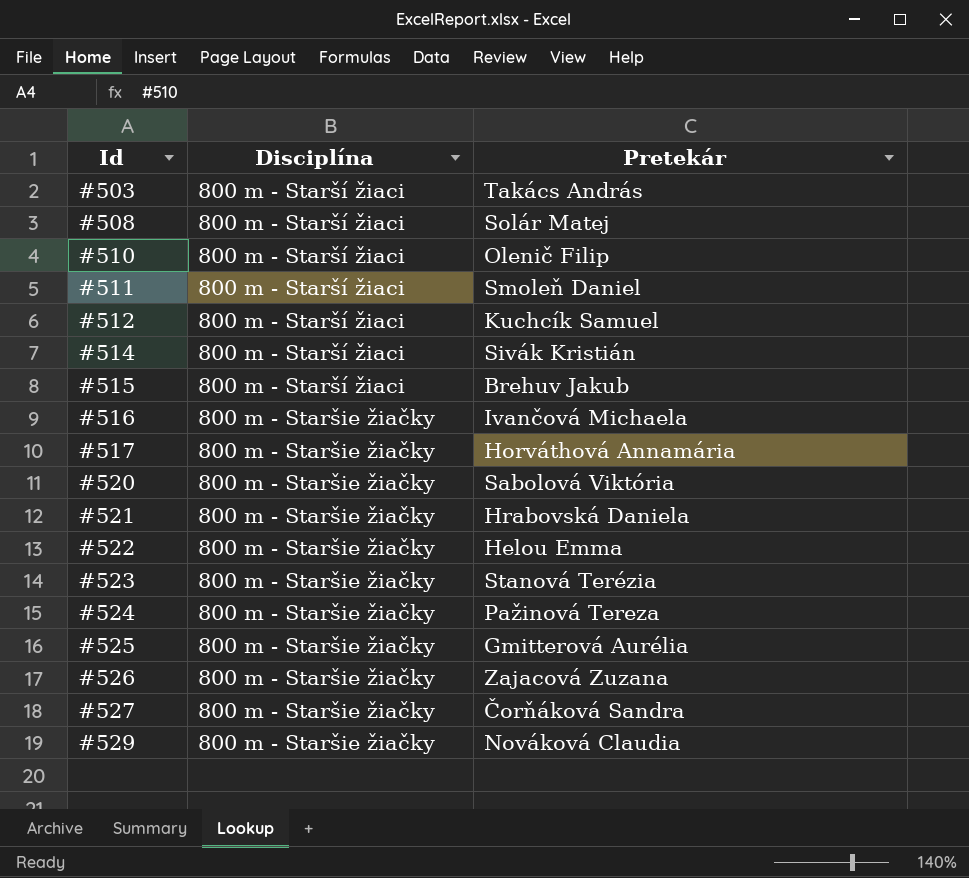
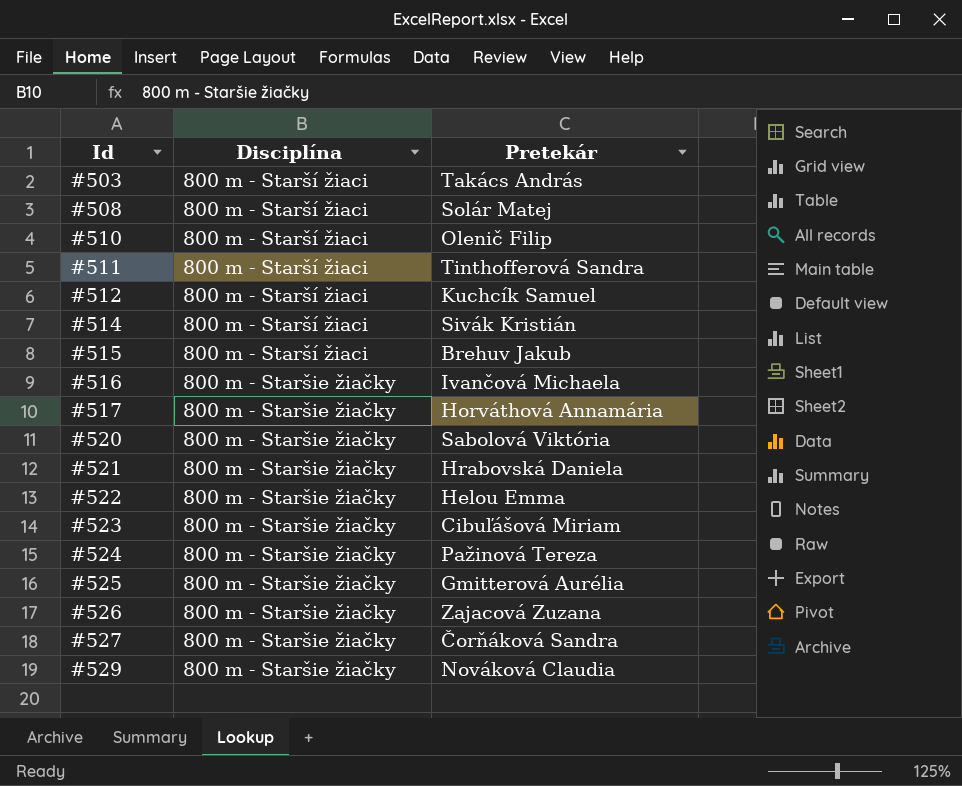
#511 | Pretekár: Smoleň Daniel -> Tinthofferová Sandra
#523 | Pretekár: Stanová Terézia -> Cibuľášová Miriam

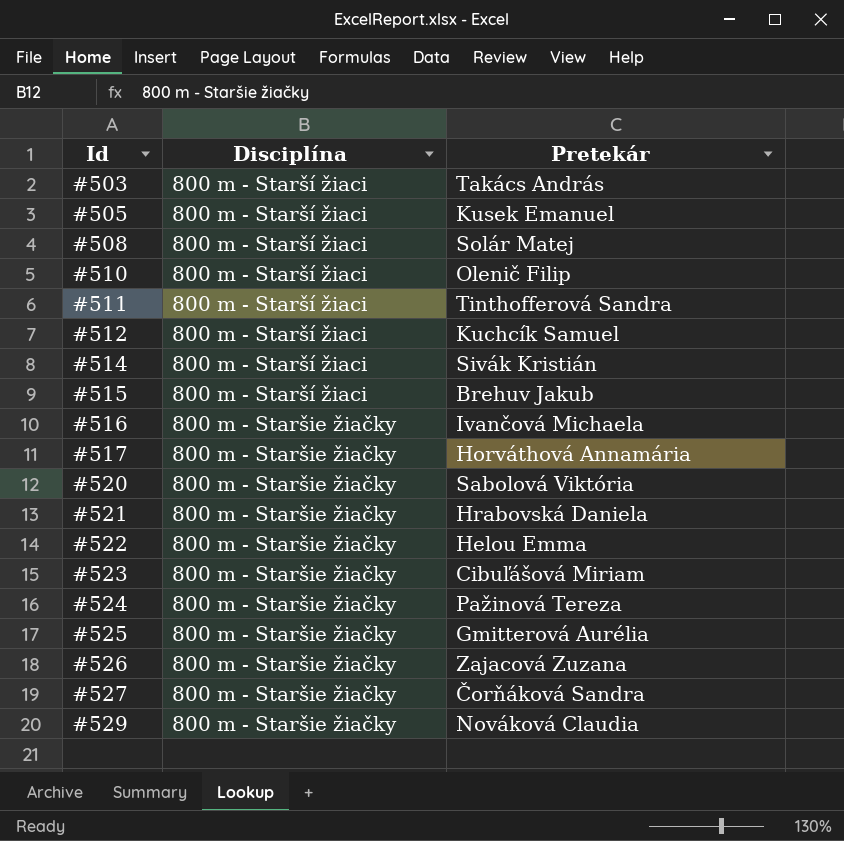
row #505: none -> 800 m - Starší žiaci | Kusek Emanuel

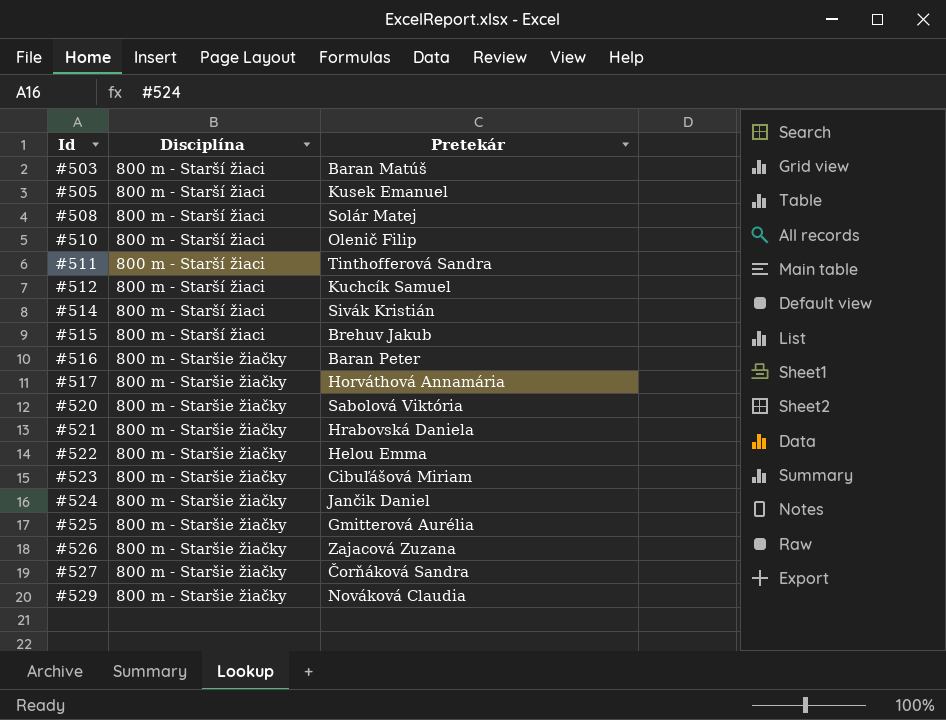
#503 | Pretekár: Takács András -> Baran Matúš
#516 | Pretekár: Ivančová Michaela -> Baran Peter
#524 | Pretekár: Pažinová Tereza -> Jančik Daniel

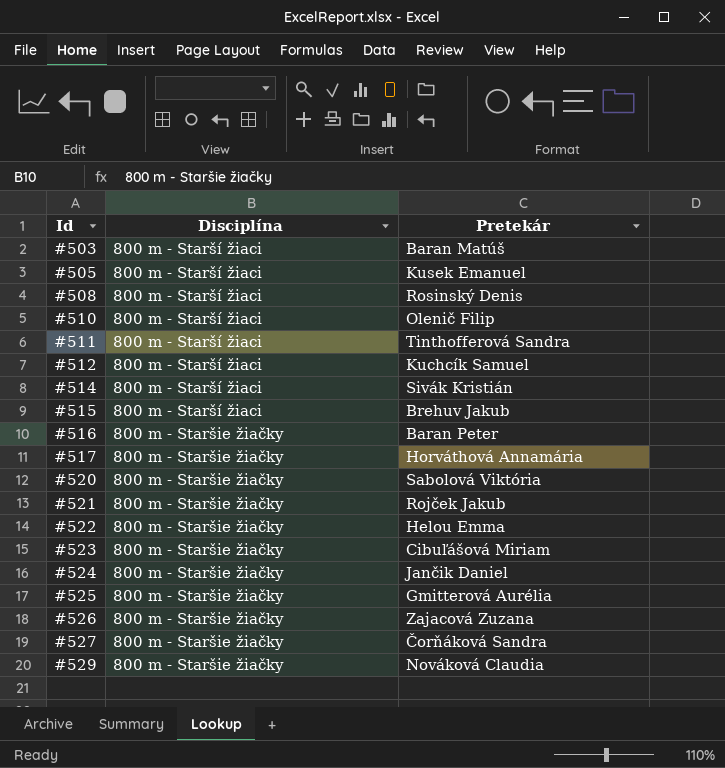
#508 | Pretekár: Solár Matej -> Rosinský Denis
#521 | Pretekár: Hrabovská Daniela -> Rojček Jakub

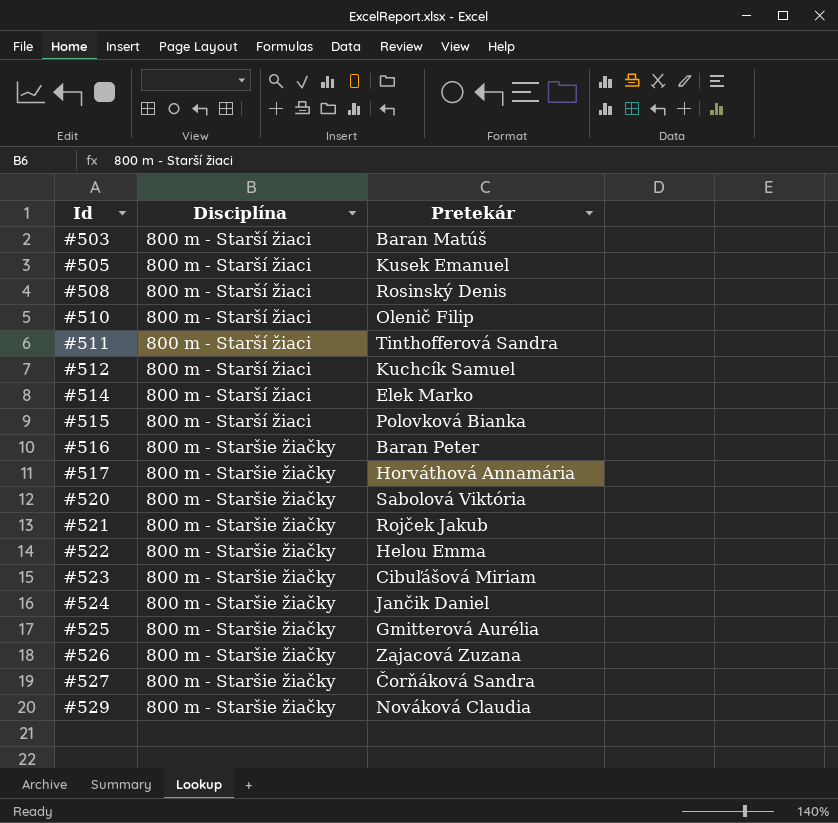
#514 | Pretekár: Sivák Kristián -> Elek Marko
#515 | Pretekár: Brehuv Jakub -> Polovková Bianka

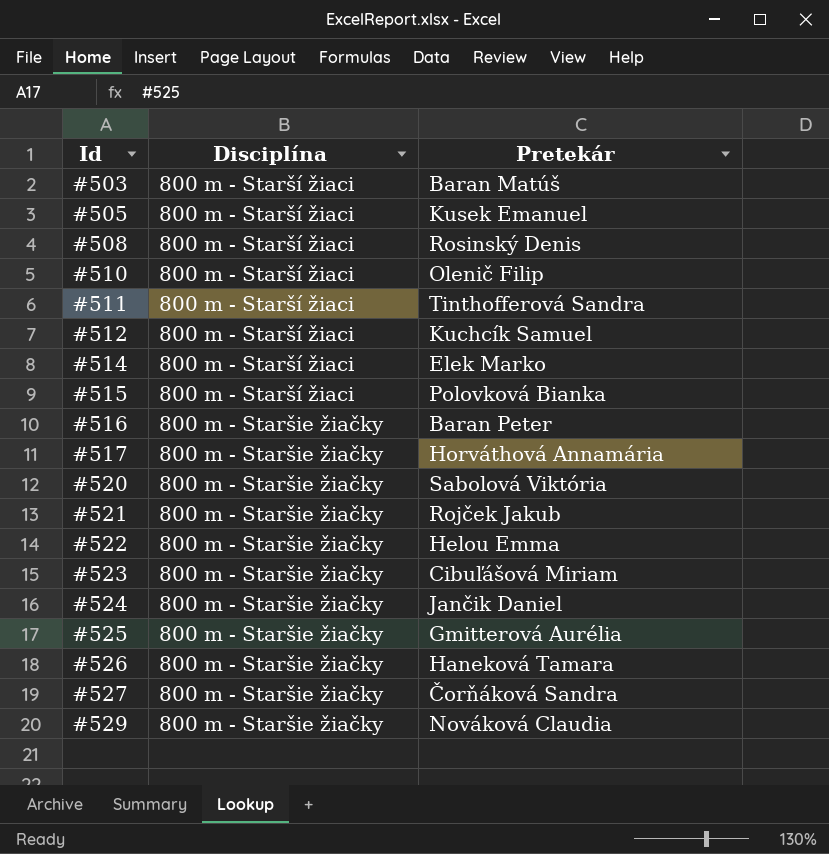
#526 | Pretekár: Zajacová Zuzana -> Haneková Tamara

